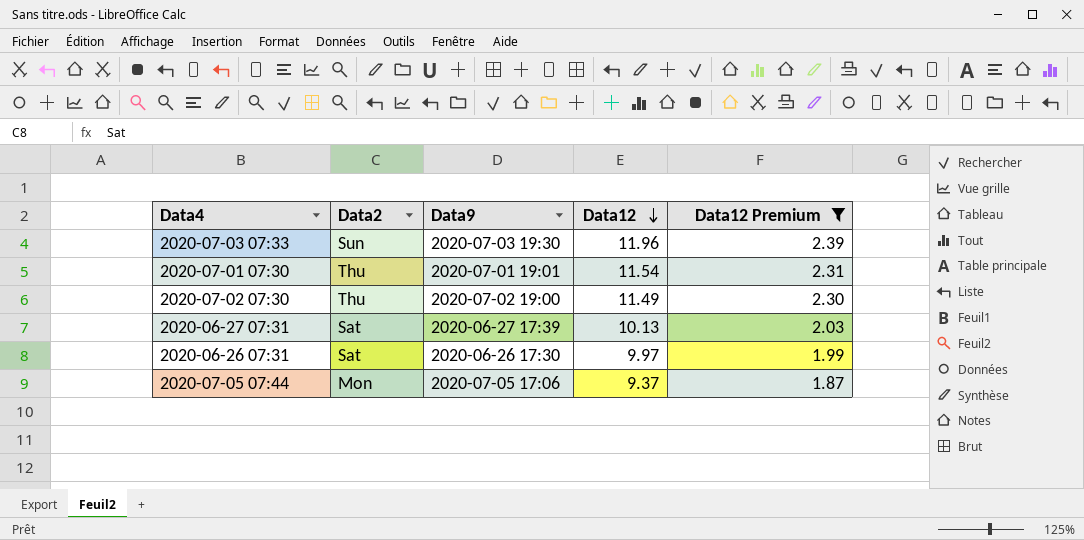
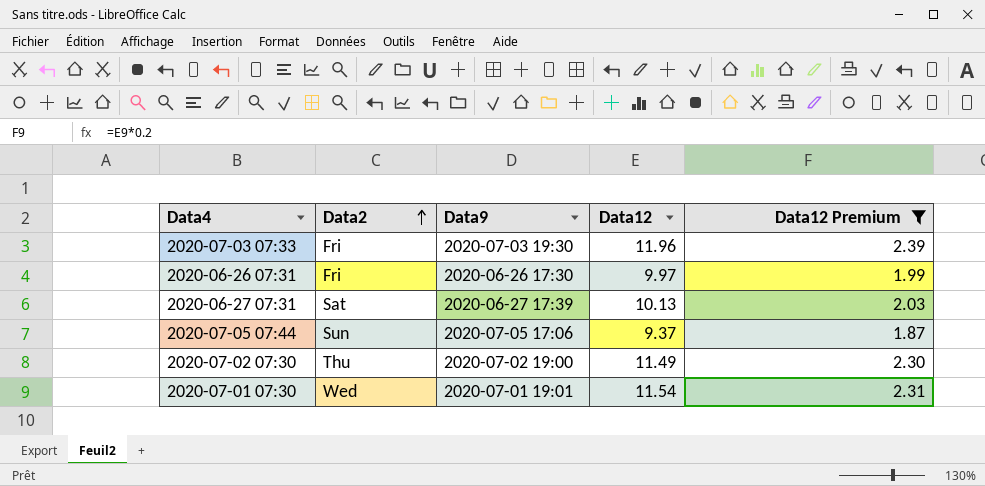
row order: Data12 descending -> Data2 ascending
2020-07-03 07:33 | Data2: Sun -> Fri
2020-06-26 07:31 | Data2: Sat -> Fri
2020-07-05 07:44 | Data2: Mon -> Sun
2020-07-01 07:30 | Data2: Thu -> Wed

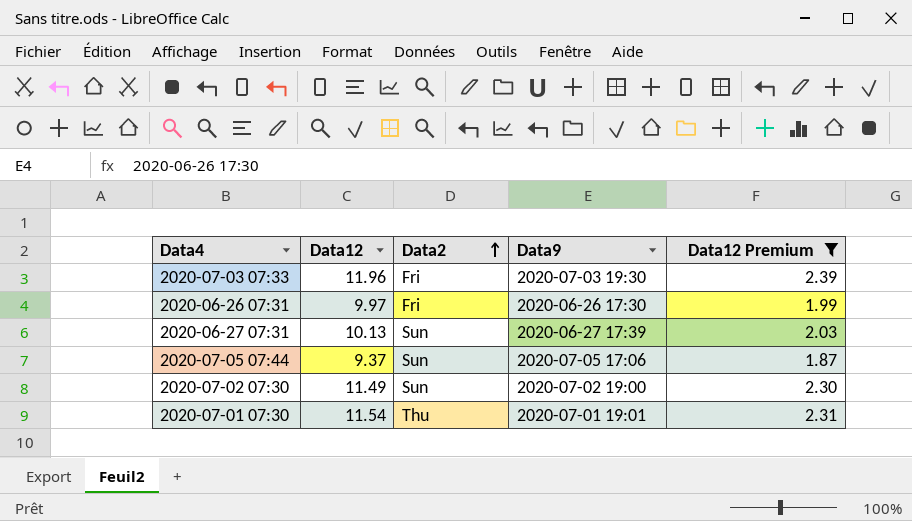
column Data12 | position: 4 -> 2
2020-06-27 07:31 | Data2: Sat -> Sun
2020-07-02 07:30 | Data2: Thu -> Sun
2020-07-01 07:30 | Data2: Wed -> Thu

